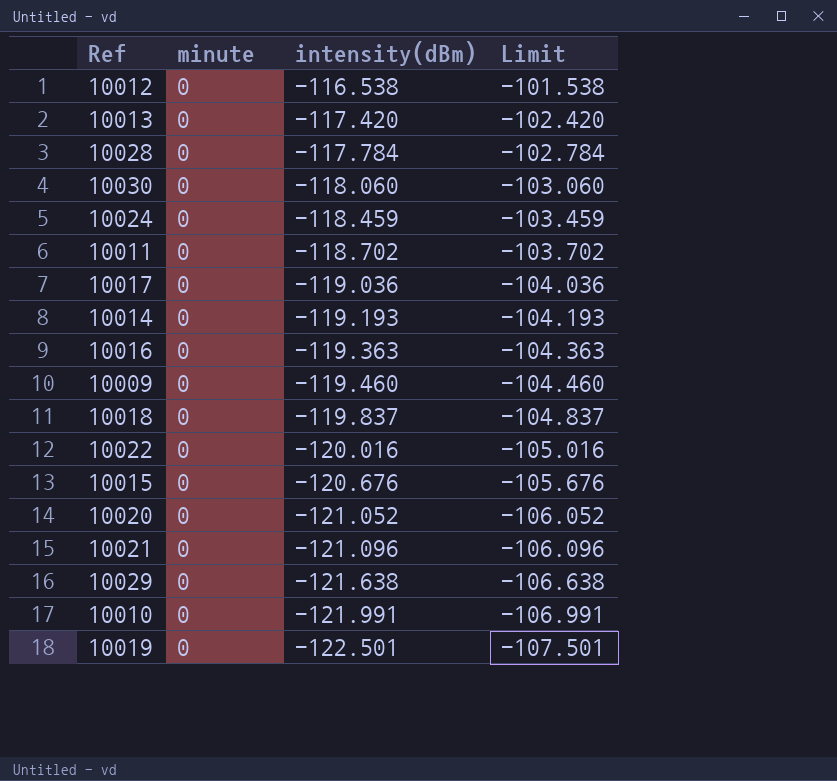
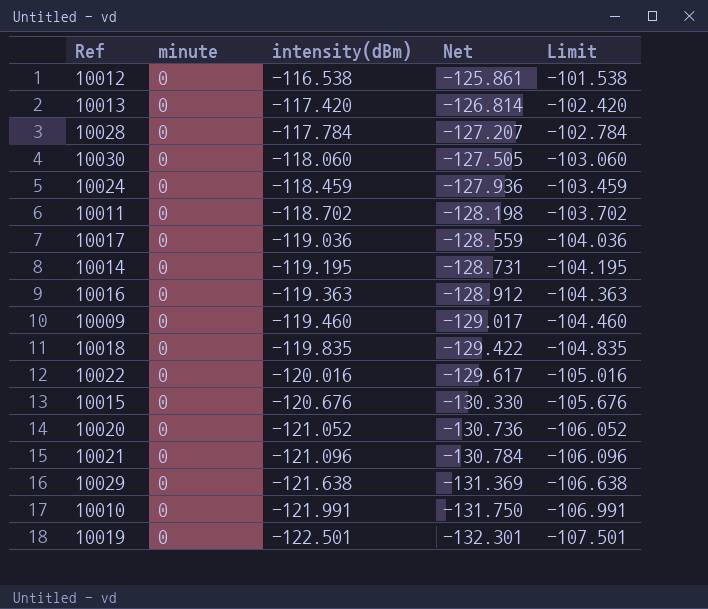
column Net | formula: none -> [intensity(dBm)] * 1.08
10014 | intensity(dBm): -119.193 -> -119.195
10014 | Limit: -104.193 -> -104.195
10018 | intensity(dBm): -119.837 -> -119.835
10018 | Limit: -104.837 -> -104.835

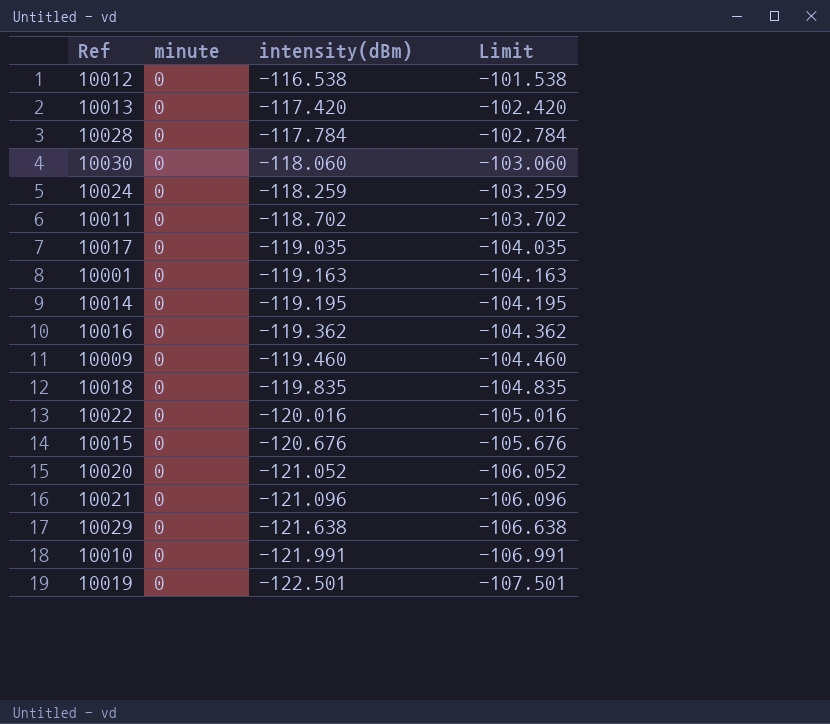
column Net | formula: [intensity(dBm)] * 1.08 -> none
10024 | intensity(dBm): -118.459 -> -118.259
10024 | Limit: -103.459 -> -103.259
10017 | intensity(dBm): -119.036 -> -119.035
10017 | Limit: -104.036 -> -104.035
row 10001: none -> 0 | -119.163 | -104.163
10016 | intensity(dBm): -119.363 -> -119.362
10016 | Limit: -104.363 -> -104.362

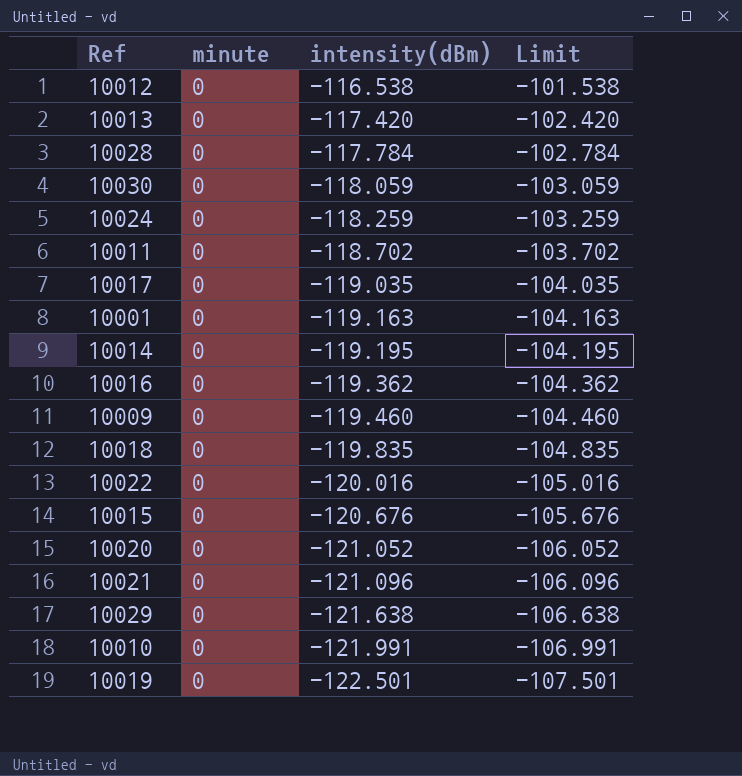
10030 | intensity(dBm): -118.060 -> -118.059
10030 | Limit: -103.060 -> -103.059

